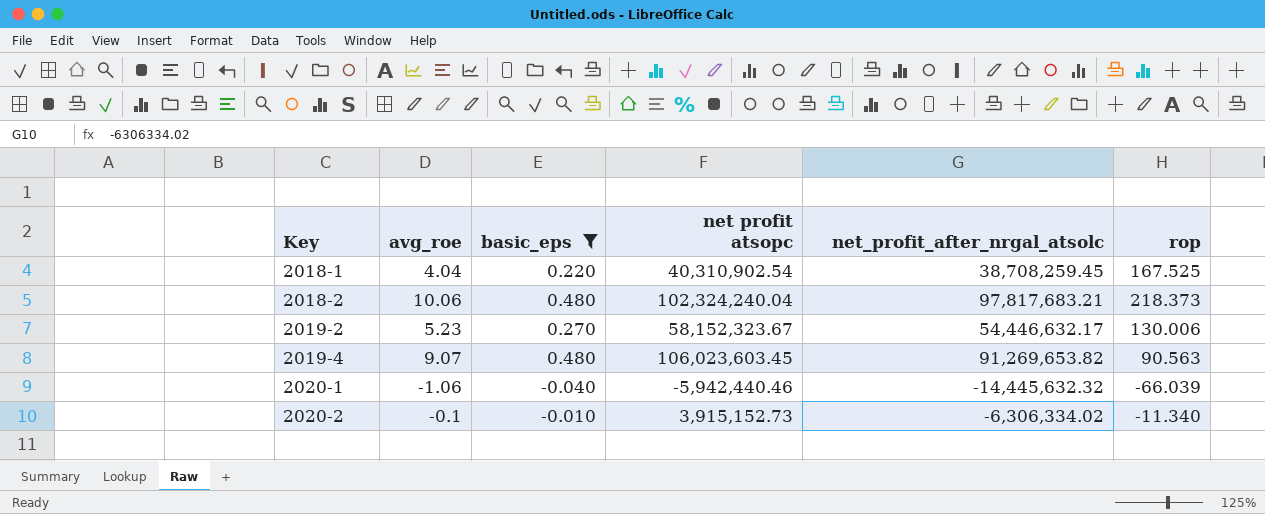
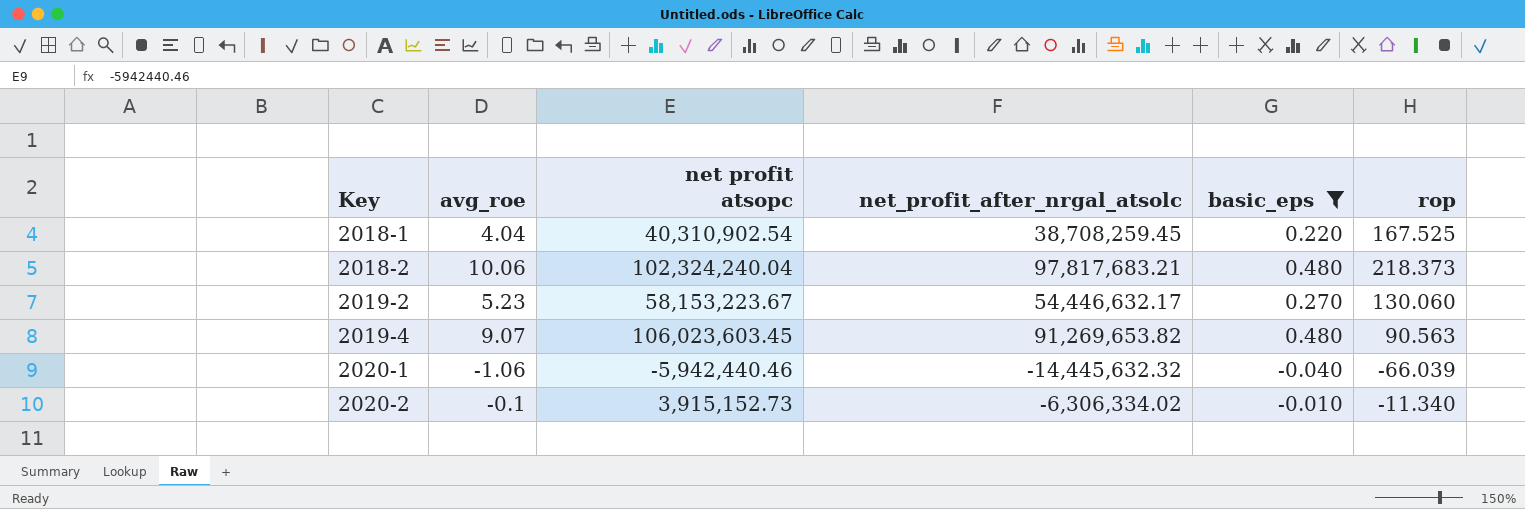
column basic_eps | position: 3 -> 5
2019-2 | net profit atsopc: 58,152,323.67 -> 58,153,223.67
2019-2 | rop: 130.006 -> 130.060

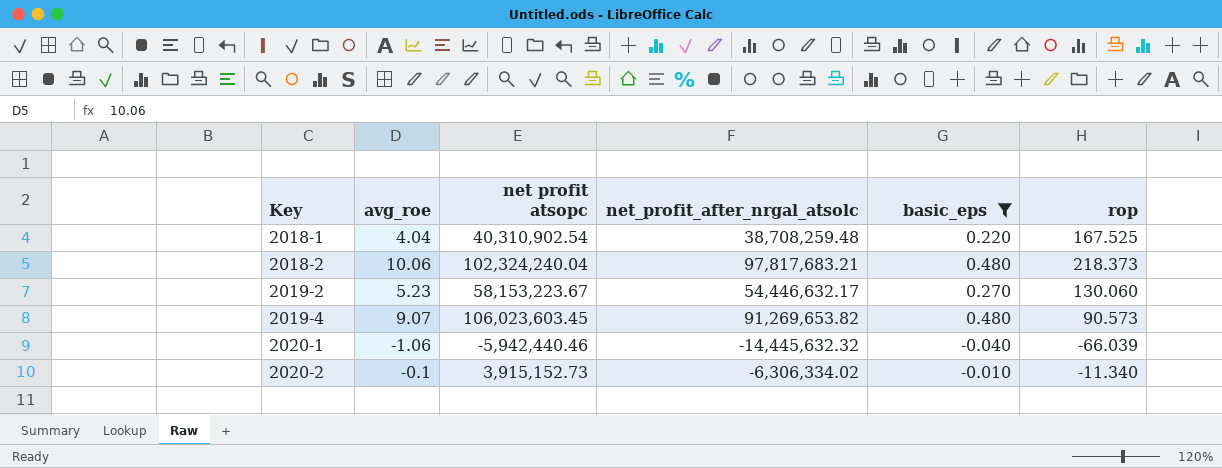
2018-1 | net_profit_after_nrgal_atsolc: 38,708,259.45 -> 38,708,259.48
2019-4 | rop: 90.563 -> 90.573

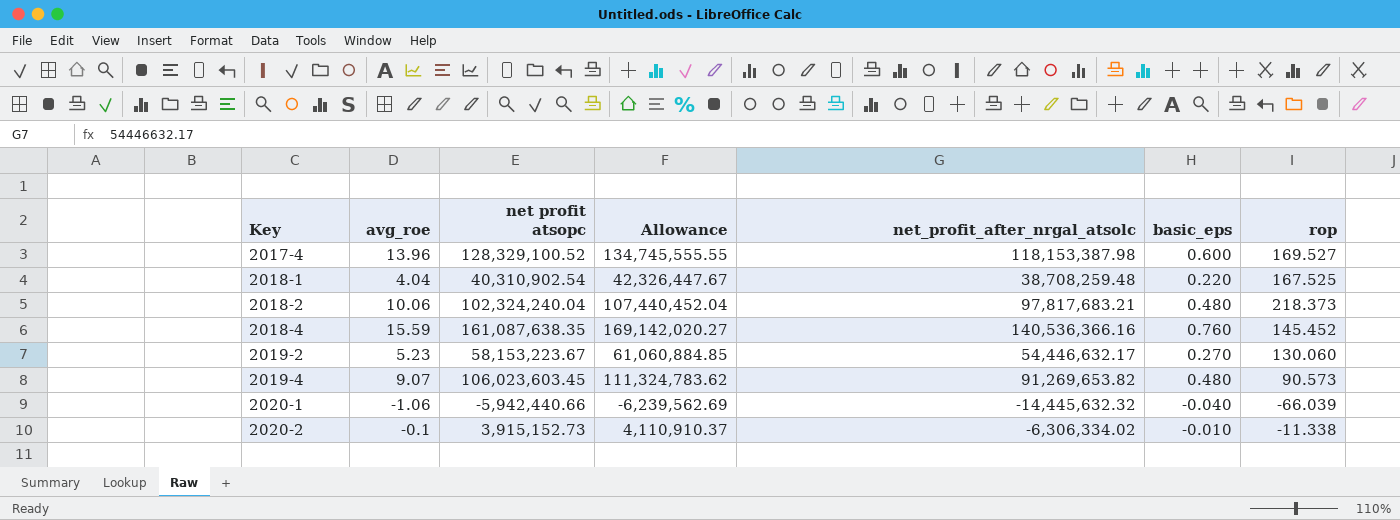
filter: basic_eps <= 0.480 -> none
column Allowance | formula: none -> [net profit atsopc] * 1.05
2020-1 | net profit atsopc: -5,942,440.46 -> -5,942,440.66
2020-2 | rop: -11.340 -> -11.338

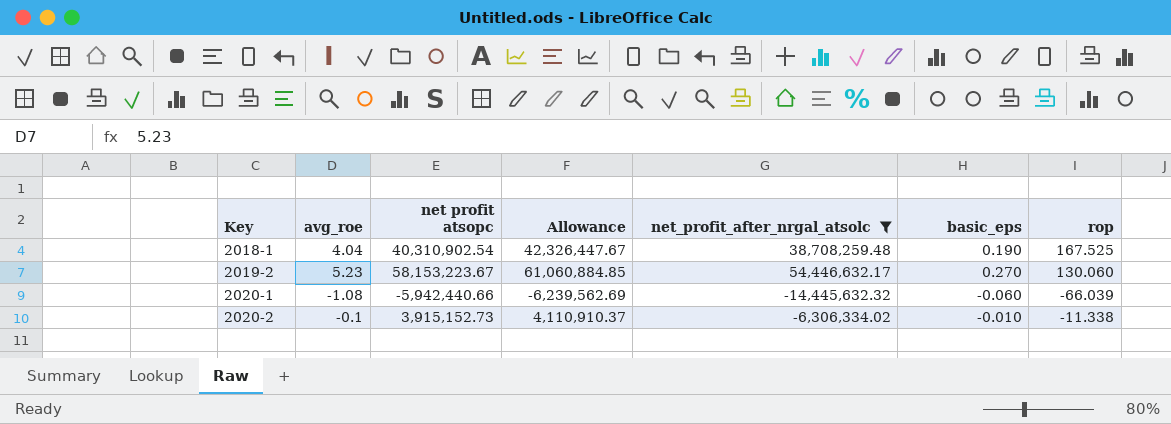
filter: none -> net_profit_after_nrgal_atsolc <= 54,446,632.17
2018-1 | basic_eps: 0.220 -> 0.190
2020-1 | avg_roe: -1.06 -> -1.08
2020-1 | basic_eps: -0.040 -> -0.060

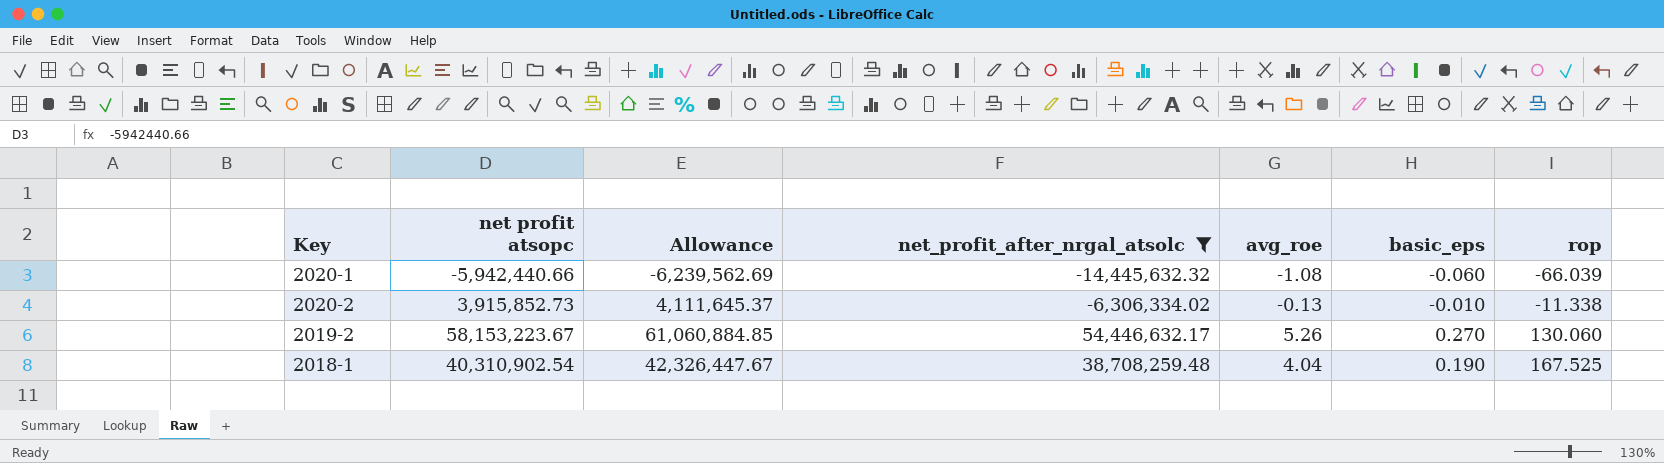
row order: Key ascending -> rop ascending
column avg_roe | position: 2 -> 5
2020-2 | net profit atsopc: 3,915,152.73 -> 3,915,852.73
2020-2 | Allowance: 4,110,910.37 -> 4,111,645.37
2020-2 | avg_roe: -0.1 -> -0.13
2019-2 | avg_roe: 5.23 -> 5.26

